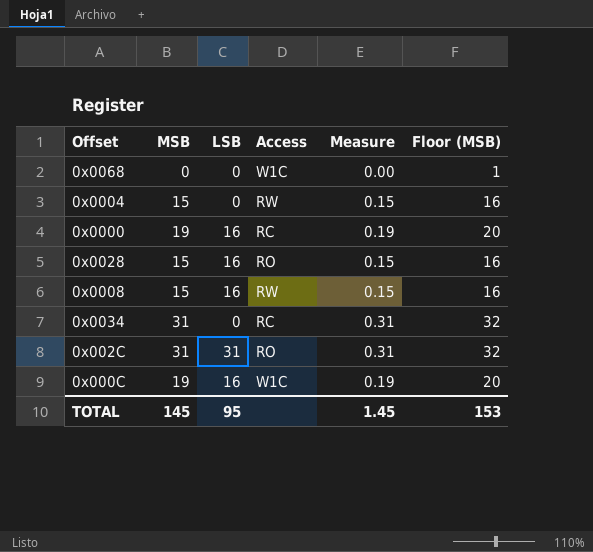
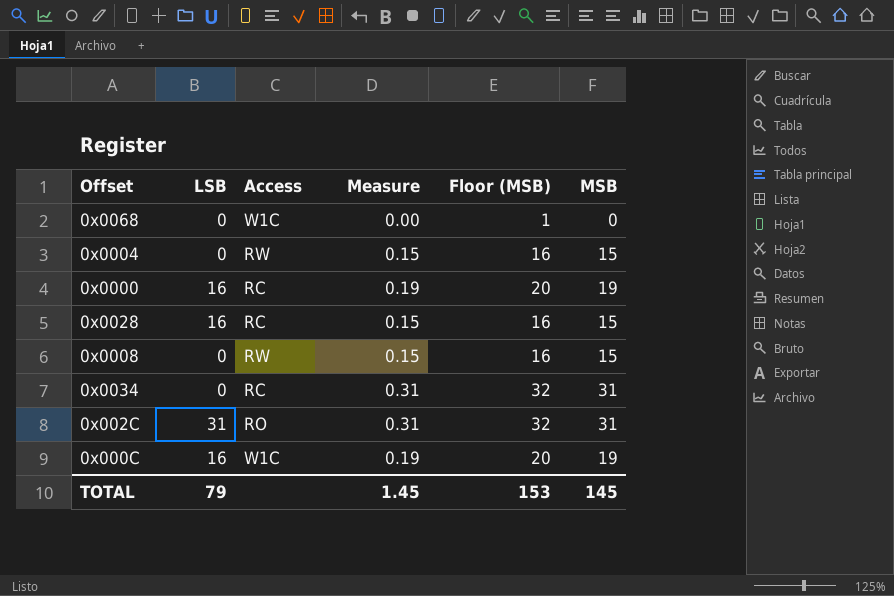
column MSB | position: 2 -> 6
0x0028 | Access: RO -> RC
0x0008 | LSB: 16 -> 0
TOTAL | LSB: 95 -> 79

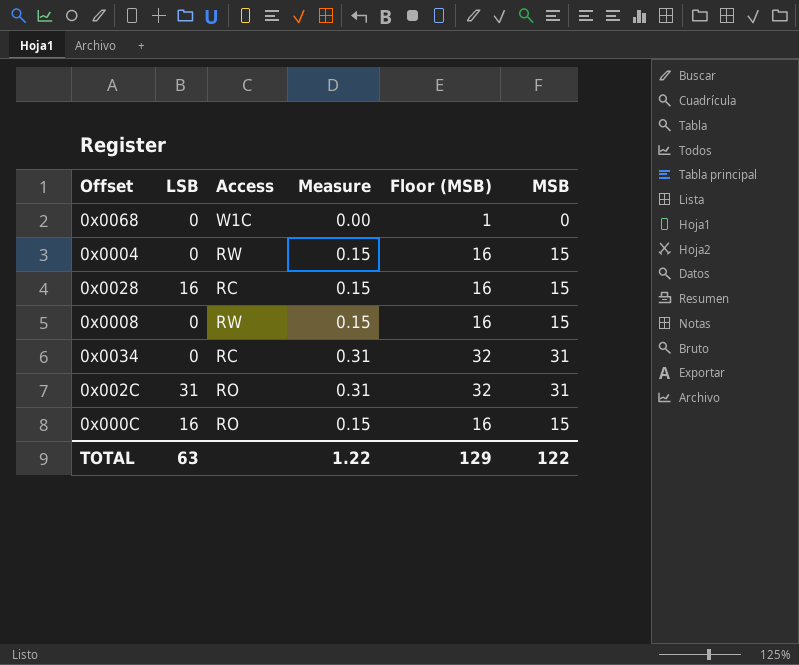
row 0x0000: 16 | RC | 0.19 | 20 | 19 -> none
0x000C | Access: W1C -> RO
0x000C | Measure: 0.19 -> 0.15
0x000C | Floor (MSB): 20 -> 16
0x000C | MSB: 19 -> 15
TOTAL | LSB: 79 -> 63
TOTAL | Measure: 1.45 -> 1.22
TOTAL | Floor (MSB): 153 -> 129
TOTAL | MSB: 145 -> 122

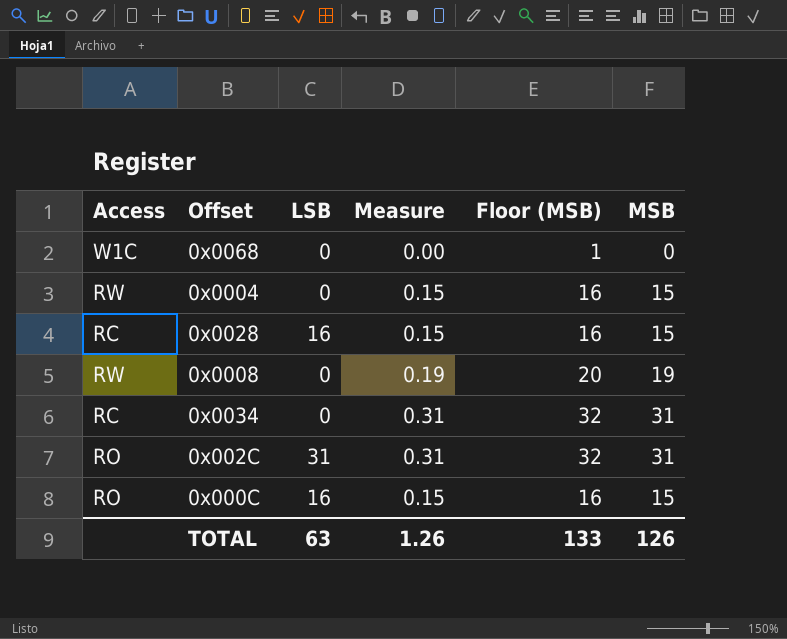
column Access | position: 3 -> 1
0x0008 | Measure: 0.15 -> 0.19
0x0008 | Floor (MSB): 16 -> 20
0x0008 | MSB: 15 -> 19
TOTAL | Measure: 1.22 -> 1.26
TOTAL | Floor (MSB): 129 -> 133
TOTAL | MSB: 122 -> 126

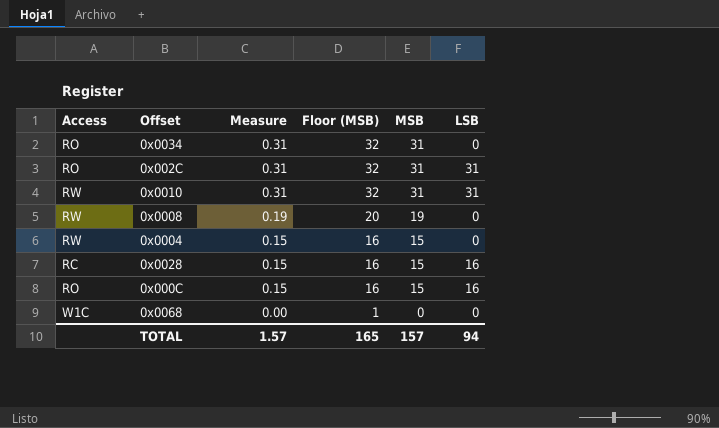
row order: none -> Measure descending
column LSB | position: 3 -> 6
0x0034 | Access: RC -> RO
row 0x0010: none -> RW | 0.31 | 32 | 31 | 31
TOTAL | Measure: 1.26 -> 1.57
TOTAL | Floor (MSB): 133 -> 165
TOTAL | MSB: 126 -> 157
TOTAL | LSB: 63 -> 94

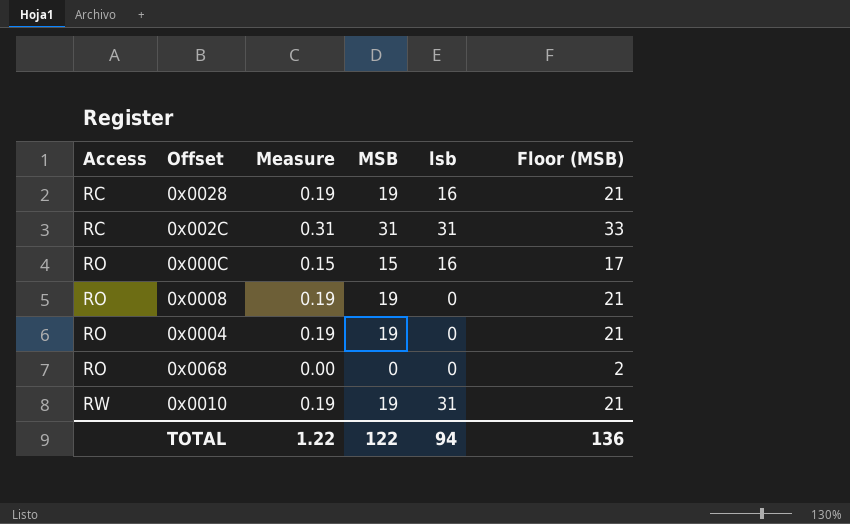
row order: Measure descending -> Access ascending
column name: LSB -> lsb
column Floor (MSB) | formula: [MSB] + 1 -> [MSB] + 2
column Floor (MSB) | position: 4 -> 6
row 0x0034: RO | 0.31 | 32 | 31 | 0 -> none
0x0028 | Measure: 0.15 -> 0.19
0x0028 | MSB: 15 -> 19
0x002C | Access: RO -> RC
0x0008 | Access: RW -> RO
0x0004 | Access: RW -> RO
0x0004 | Measure: 0.15 -> 0.19
0x0004 | MSB: 15 -> 19
0x0068 | Access: W1C -> RO
0x0010 | Measure: 0.31 -> 0.19
0x0010 | MSB: 31 -> 19
TOTAL | Measure: 1.57 -> 1.22
TOTAL | MSB: 157 -> 122
TOTAL | Floor (MSB): 165 -> 136

